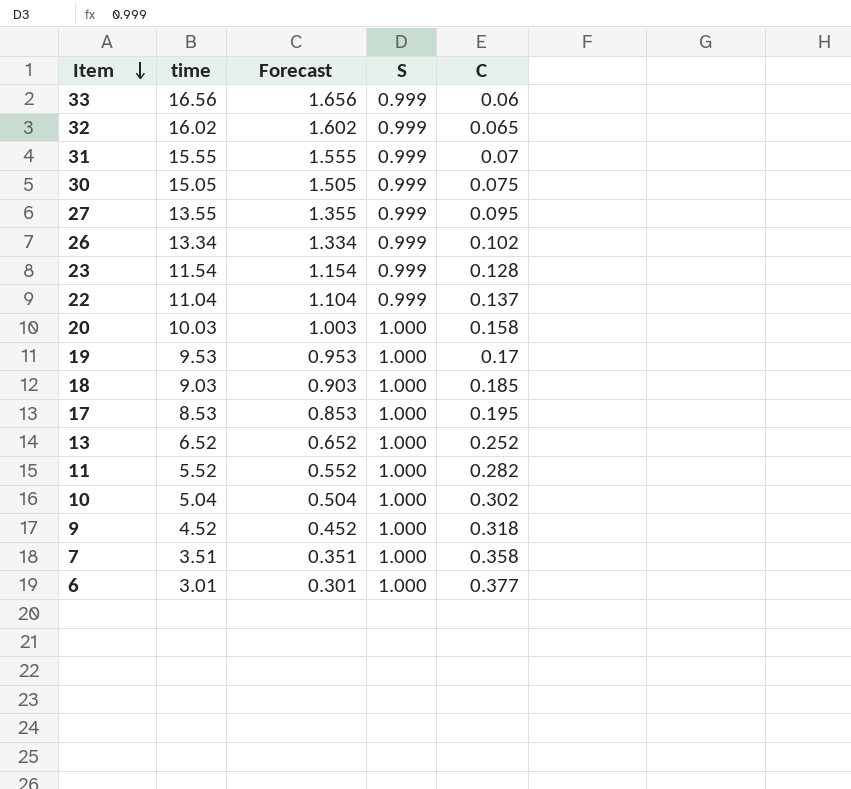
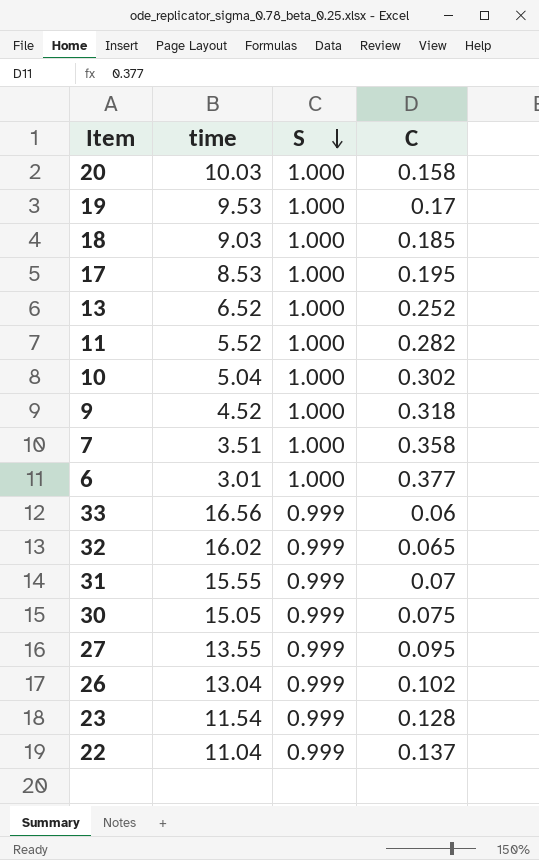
row order: Item descending -> S descending
column Forecast | formula: [time] * 0.1 -> none
26 | time: 13.34 -> 13.04

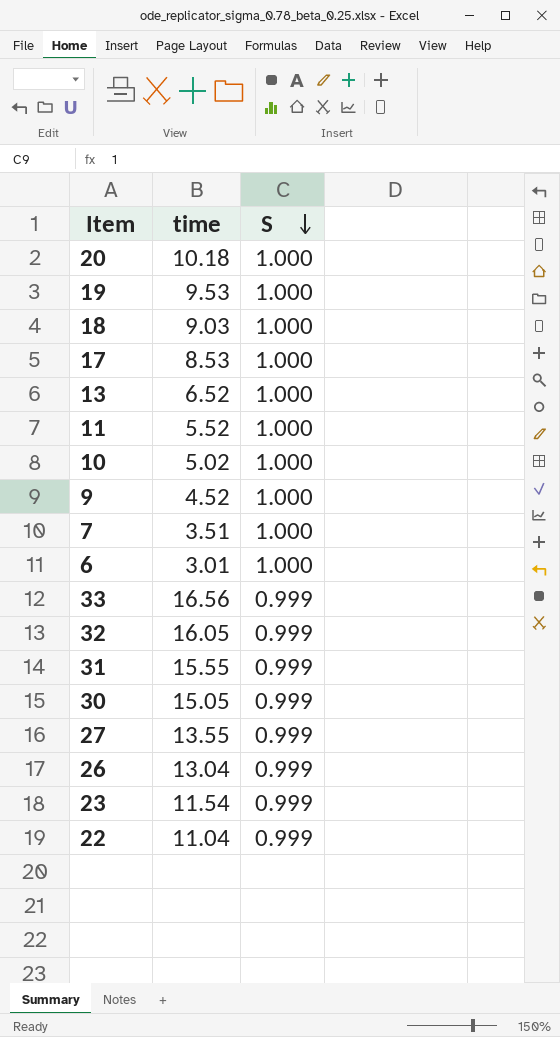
column C | position: 4 -> none
20 | time: 10.03 -> 10.18
10 | time: 5.04 -> 5.02
32 | time: 16.02 -> 16.05

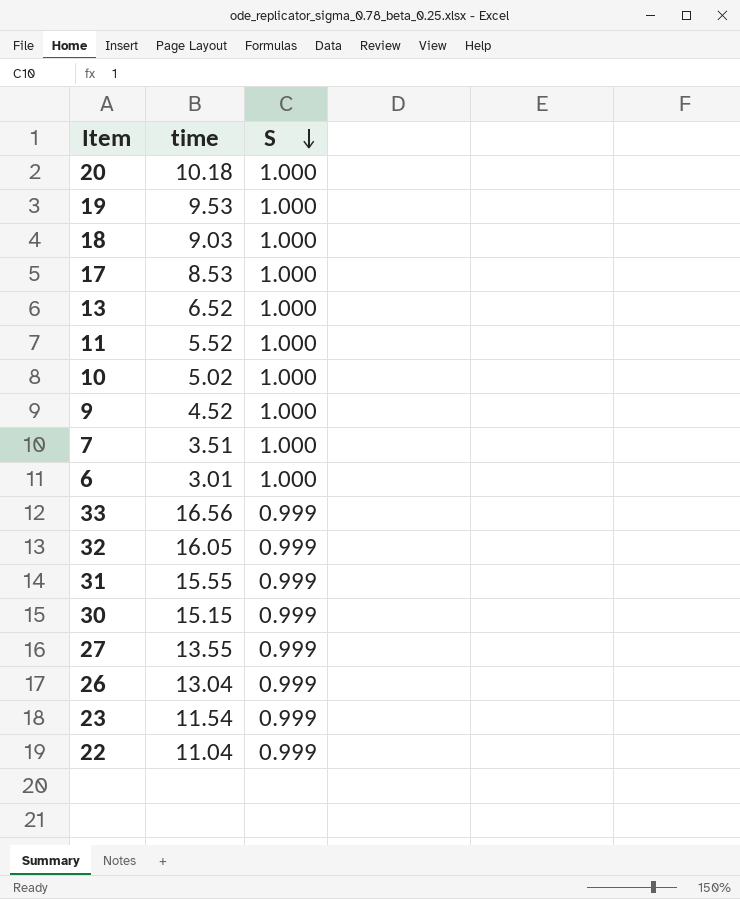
30 | time: 15.05 -> 15.15

